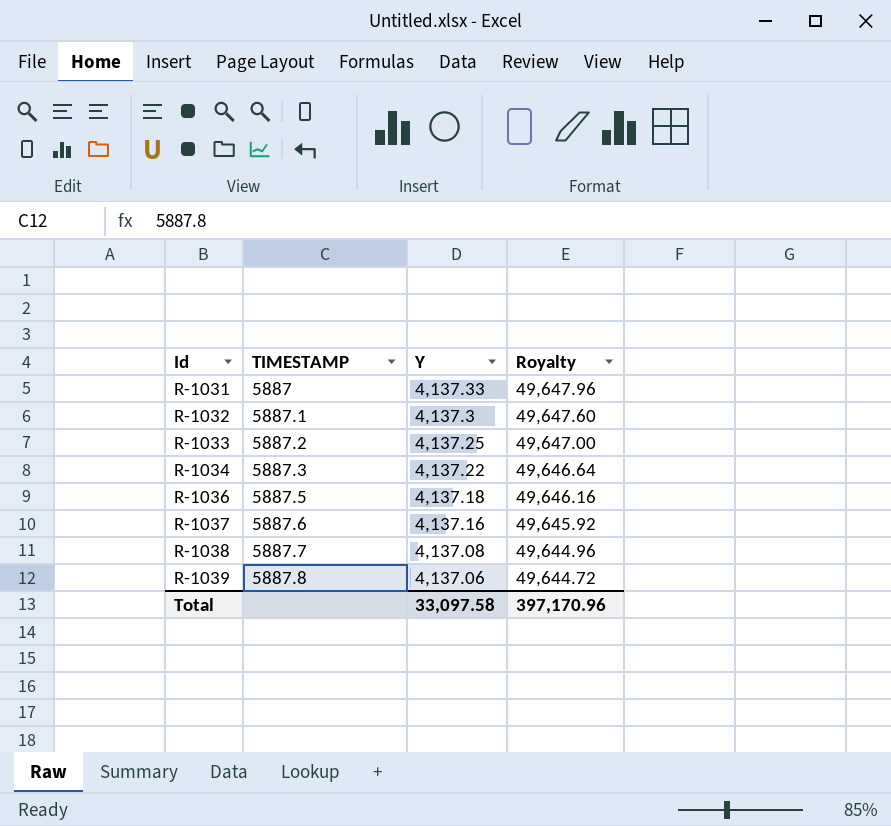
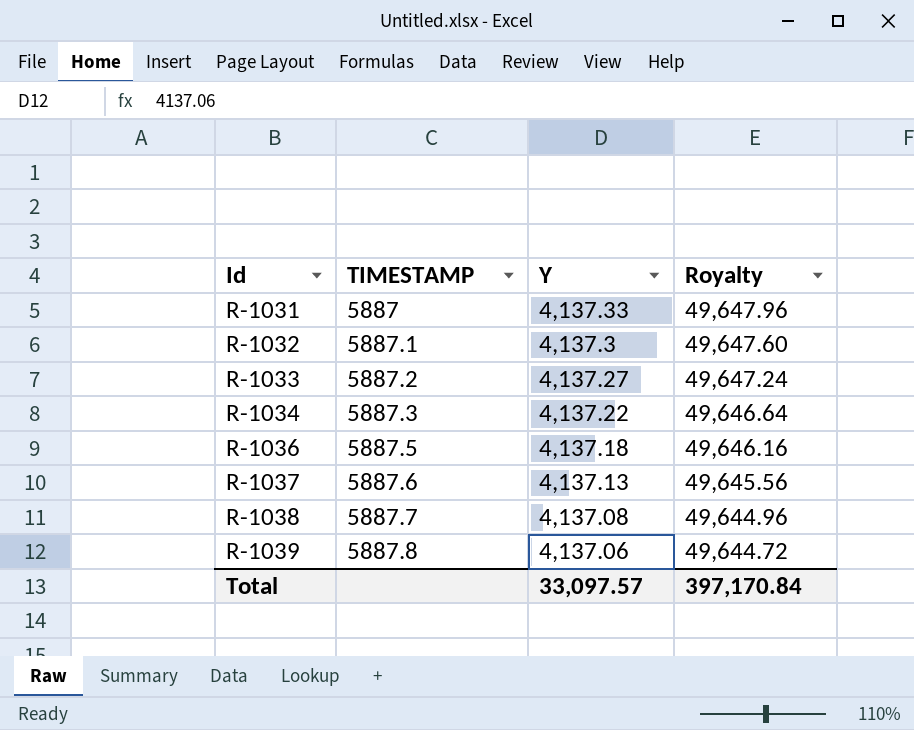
R-1033 | Y: 4,137.25 -> 4,137.27
R-1033 | Royalty: 49,647.00 -> 49,647.24
R-1037 | Y: 4,137.16 -> 4,137.13
R-1037 | Royalty: 49,645.92 -> 49,645.56
Total | Y: 33,097.58 -> 33,097.57
Total | Royalty: 397,170.96 -> 397,170.84

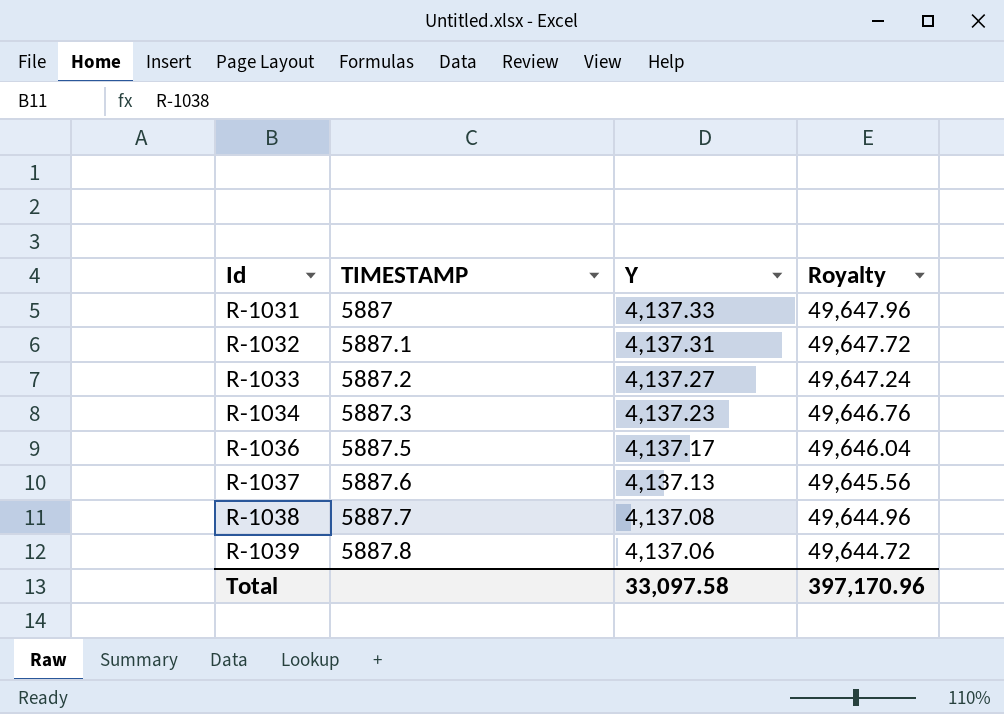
R-1032 | Y: 4,137.3 -> 4,137.31
R-1032 | Royalty: 49,647.60 -> 49,647.72
R-1034 | Y: 4,137.22 -> 4,137.23
R-1034 | Royalty: 49,646.64 -> 49,646.76
R-1036 | Y: 4,137.18 -> 4,137.17
R-1036 | Royalty: 49,646.16 -> 49,646.04
Total | Y: 33,097.57 -> 33,097.58
Total | Royalty: 397,170.84 -> 397,170.96

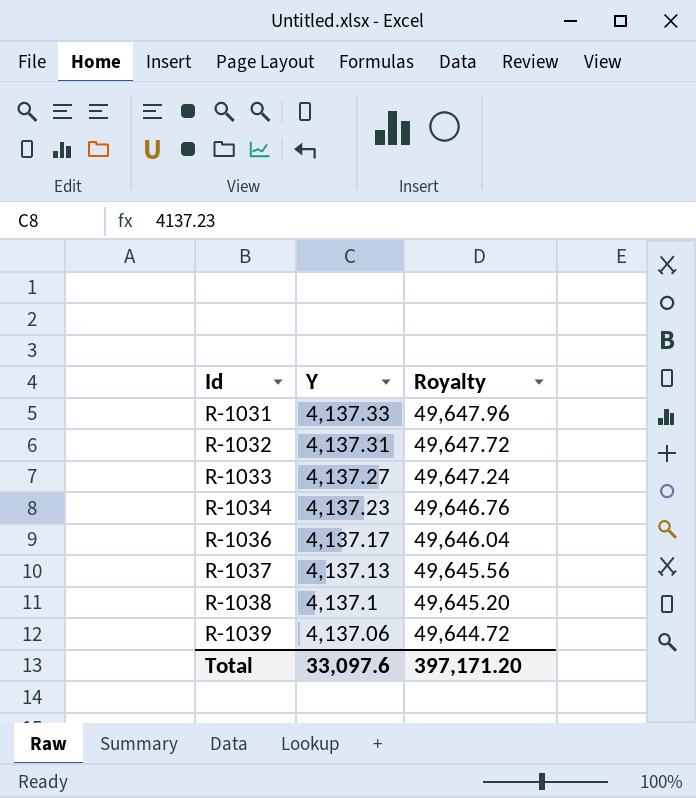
column TIMESTAMP | position: 2 -> none
R-1038 | Y: 4,137.08 -> 4,137.1
R-1038 | Royalty: 49,644.96 -> 49,645.20
Total | Y: 33,097.58 -> 33,097.6
Total | Royalty: 397,170.96 -> 397,171.20

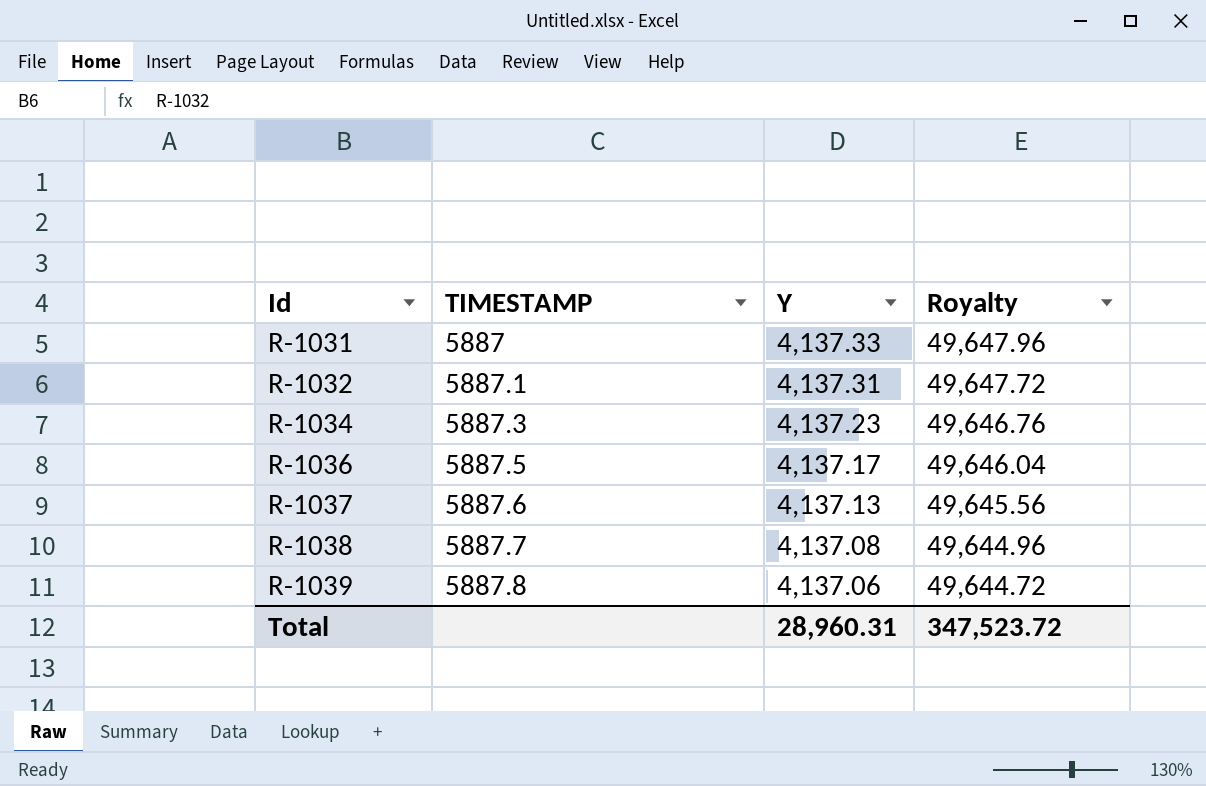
column TIMESTAMP | position: none -> 2
row R-1033: 4,137.27 | 49,647.24 -> none
R-1038 | Y: 4,137.1 -> 4,137.08
R-1038 | Royalty: 49,645.20 -> 49,644.96
Total | Y: 33,097.6 -> 28,960.31
Total | Royalty: 397,171.20 -> 347,523.72

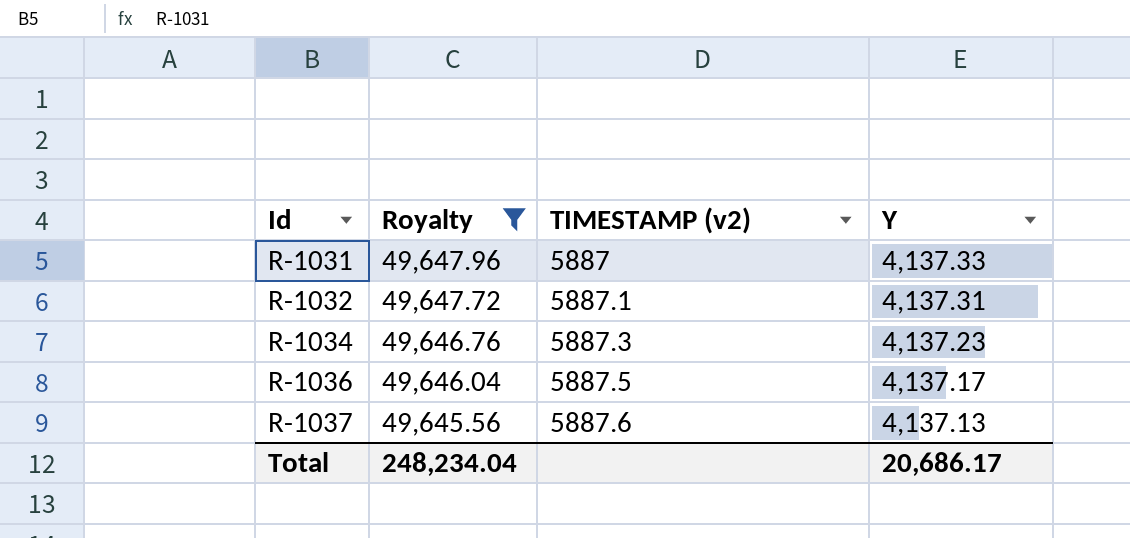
filter: none -> Royalty >= 49,645.56
column Royalty | position: 4 -> 2
column name: TIMESTAMP -> TIMESTAMP (v2)
Total | Royalty: 347,523.72 -> 248,234.04
Total | Y: 28,960.31 -> 20,686.17

